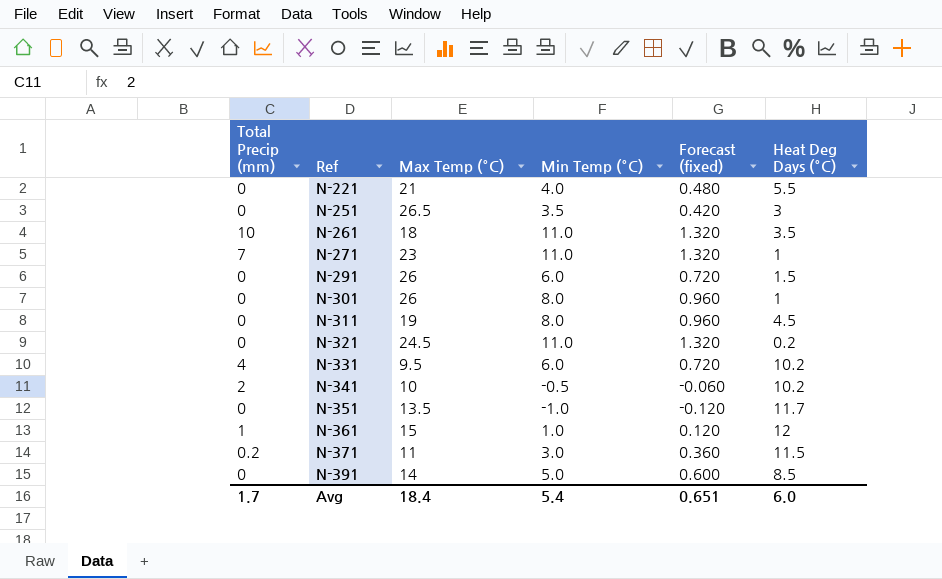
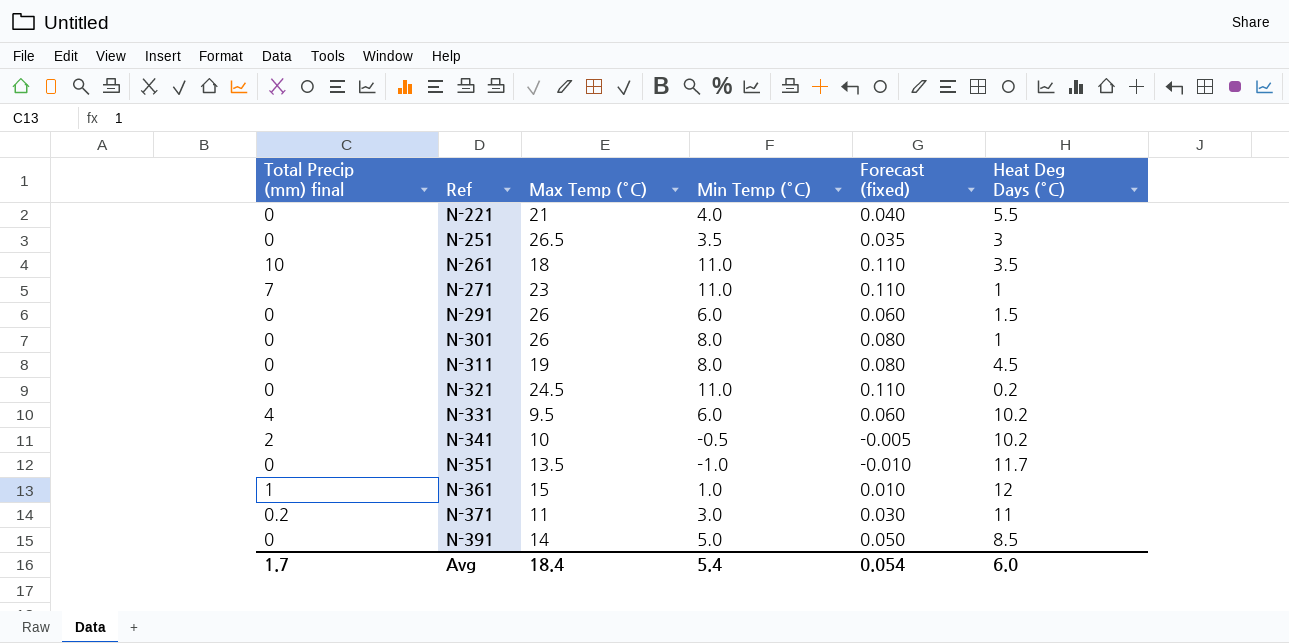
column name: Total Precip (mm) -> Total Precip (mm) final
column Forecast (fixed) | formula: [Min Temp (°C)] * 0.12 -> [Min Temp (°C)] * 0.01
N-371 | Heat Deg Days (°C): 11.5 -> 11
Avg | Forecast (fixed): 0.651 -> 0.054

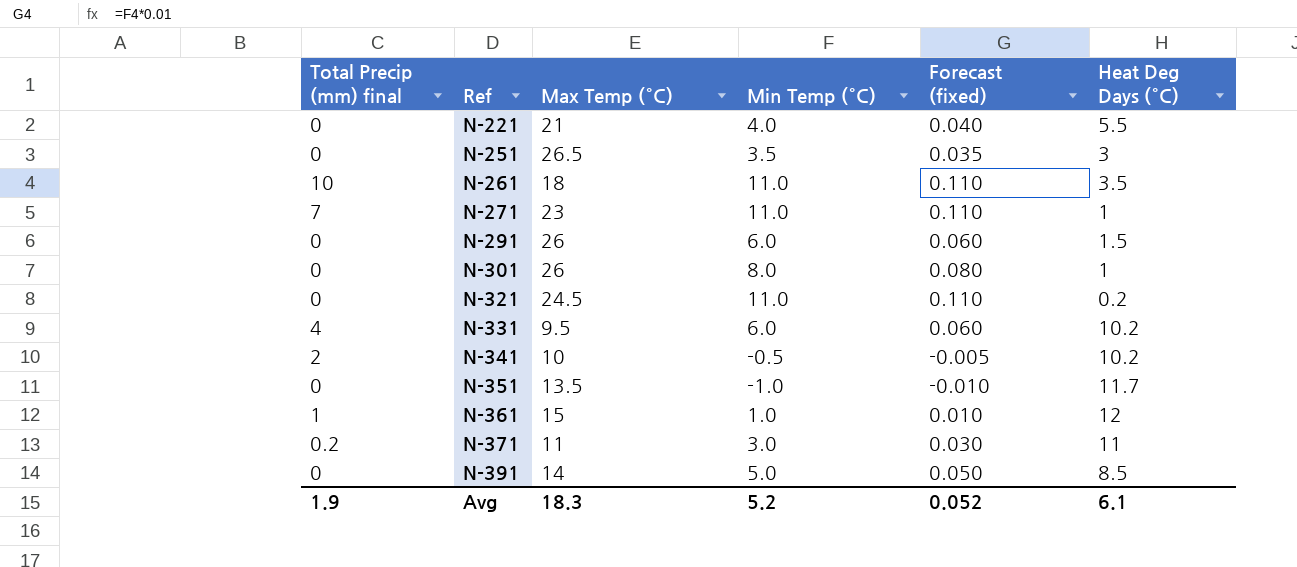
row N-311: 0 | 19 | 8.0 | 0.080 | 4.5 -> none
Avg | Total Precip (mm) final: 1.7 -> 1.9
Avg | Max Temp (°C): 18.4 -> 18.3
Avg | Min Temp (°C): 5.4 -> 5.2
Avg | Forecast (fixed): 0.054 -> 0.052
Avg | Heat Deg Days (°C): 6.0 -> 6.1

